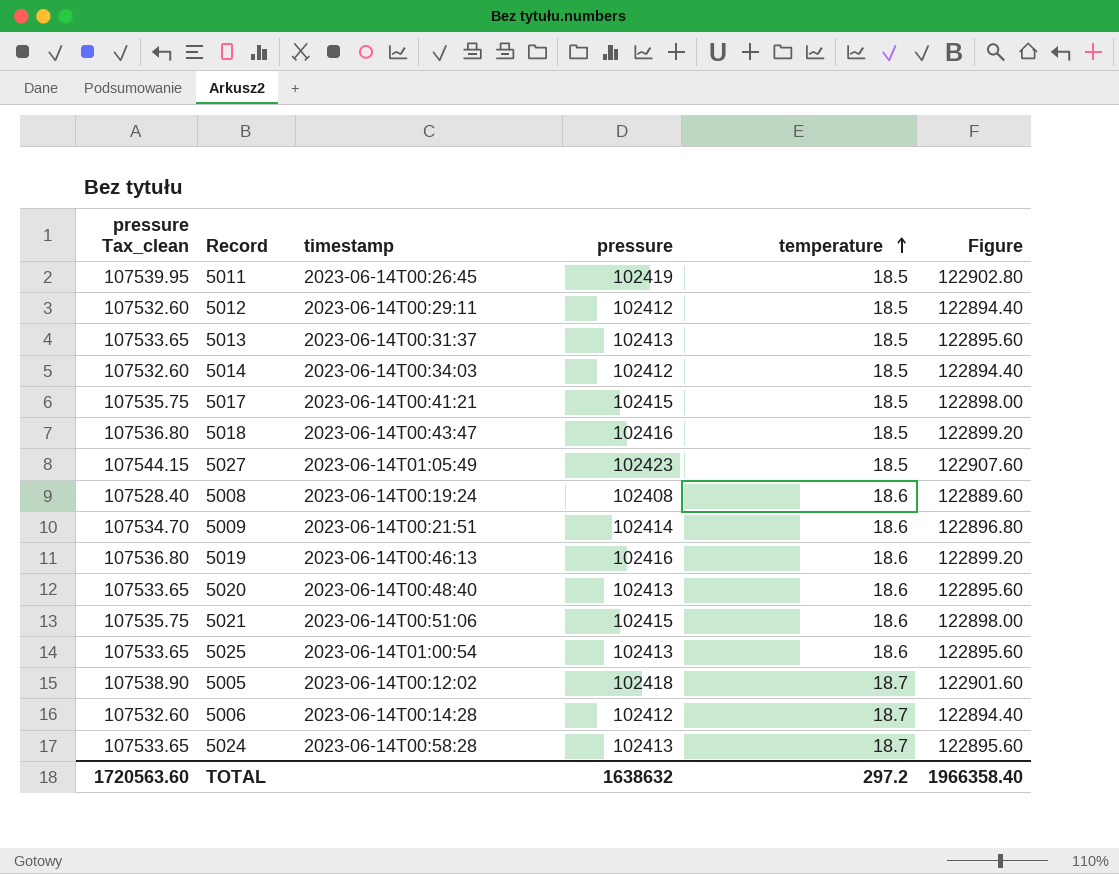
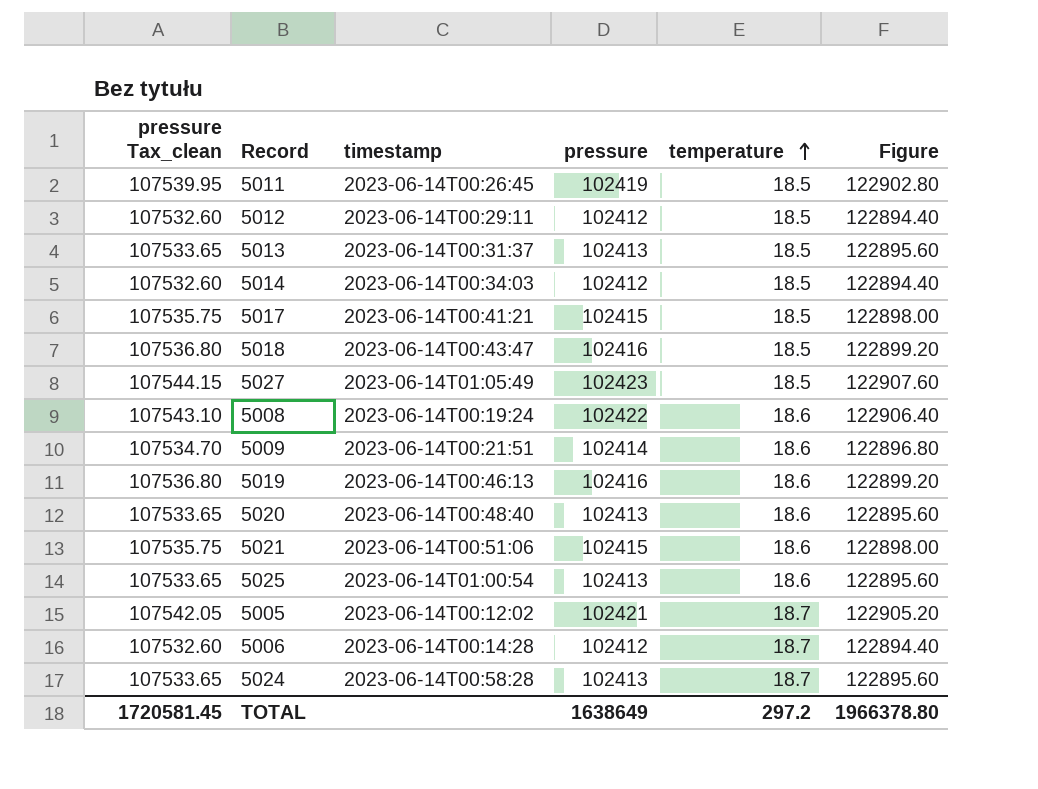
5008 | pressure Tax_clean: 107528.40 -> 107543.10
5008 | pressure: 102408 -> 102422
5008 | Figure: 122889.60 -> 122906.40
5005 | pressure Tax_clean: 107538.90 -> 107542.05
5005 | pressure: 102418 -> 102421
5005 | Figure: 122901.60 -> 122905.20
TOTAL | pressure Tax_clean: 1720563.60 -> 1720581.45
TOTAL | pressure: 1638632 -> 1638649
TOTAL | Figure: 1966358.40 -> 1966378.80

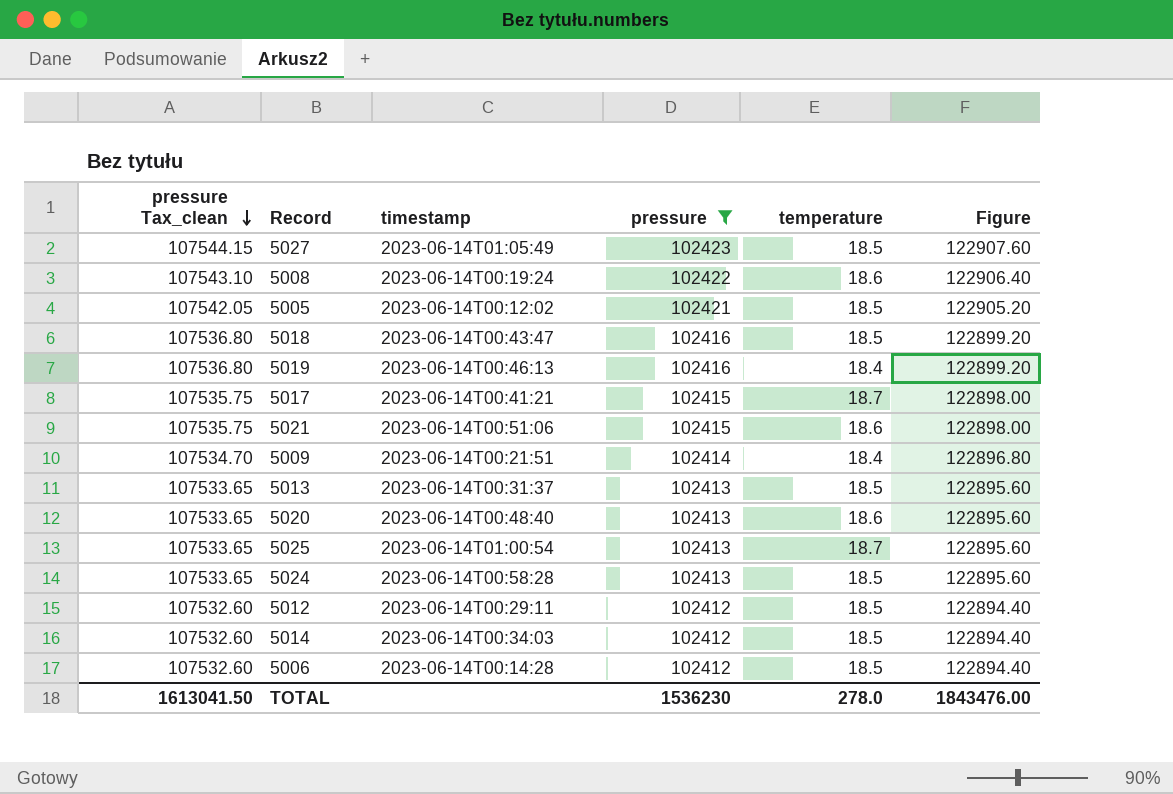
filter: none -> pressure != 102419
row order: temperature ascending -> pressure Tax_clean descending
5005 | temperature: 18.7 -> 18.5
5019 | temperature: 18.6 -> 18.4
5017 | temperature: 18.5 -> 18.7
5009 | temperature: 18.6 -> 18.4
5025 | temperature: 18.6 -> 18.7
5024 | temperature: 18.7 -> 18.5
5006 | temperature: 18.7 -> 18.5
TOTAL | pressure Tax_clean: 1720581.45 -> 1613041.50
TOTAL | pressure: 1638649 -> 1536230
TOTAL | temperature: 297.2 -> 278.0
TOTAL | Figure: 1966378.80 -> 1843476.00

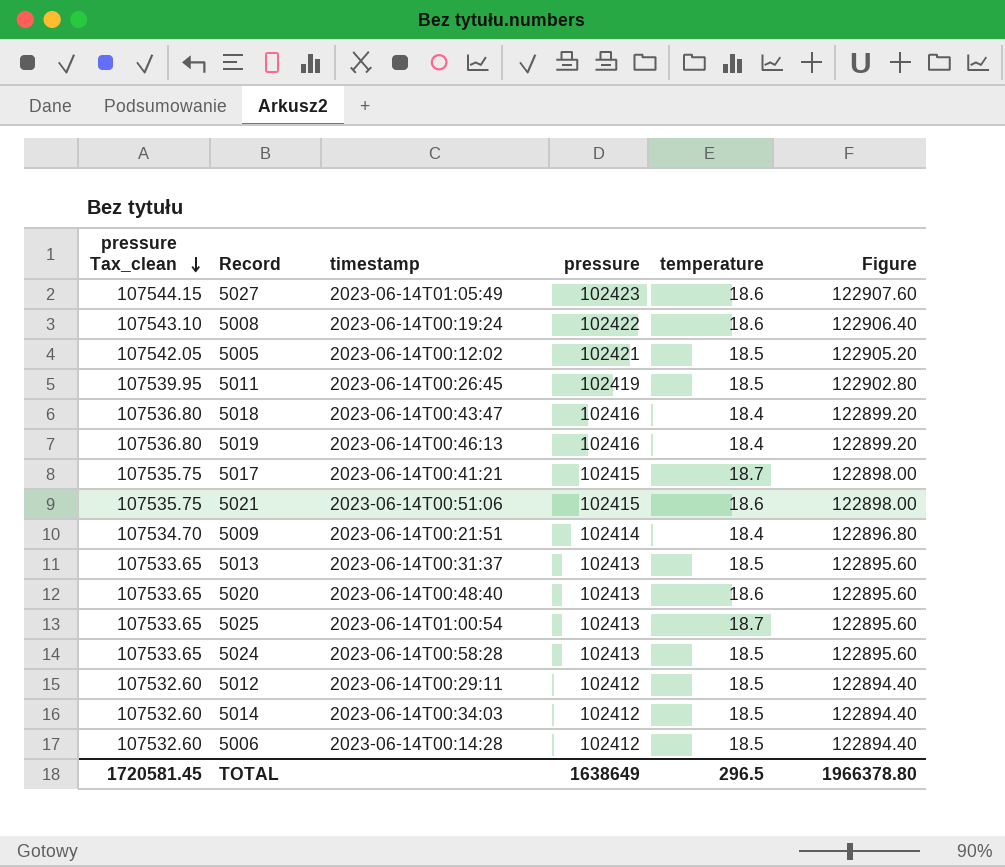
filter: pressure != 102419 -> none
5027 | temperature: 18.5 -> 18.6
5018 | temperature: 18.5 -> 18.4
TOTAL | pressure Tax_clean: 1613041.50 -> 1720581.45
TOTAL | pressure: 1536230 -> 1638649
TOTAL | temperature: 278.0 -> 296.5
TOTAL | Figure: 1843476.00 -> 1966378.80

